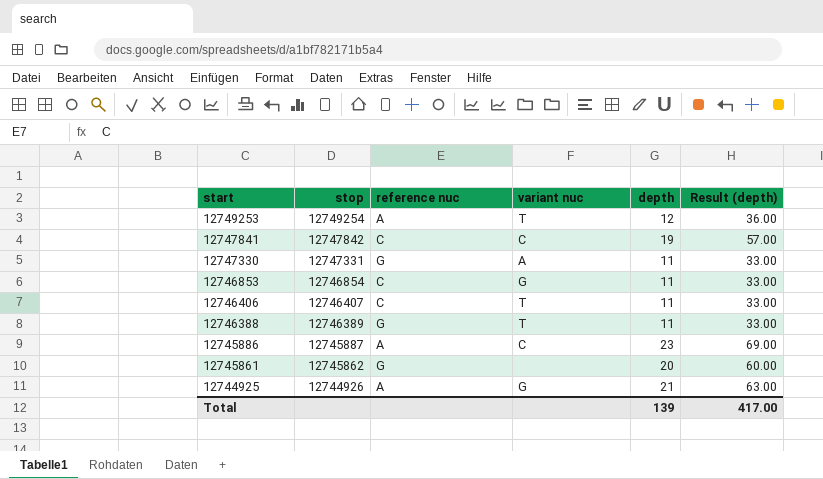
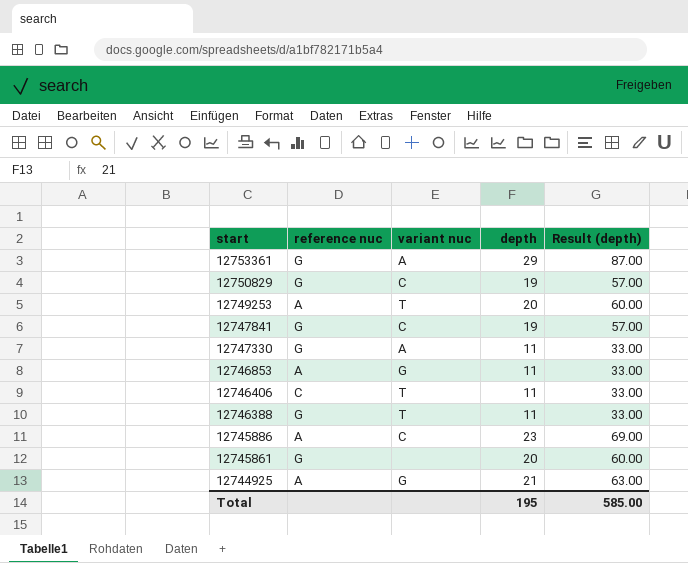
column stop | position: 2 -> none
row 12753361: none -> G | A | 29 | 87.00
row 12750829: none -> G | C | 19 | 57.00
12749253 | depth: 12 -> 20
12749253 | Result (depth): 36.00 -> 60.00
12747841 | reference nuc: C -> G
12746853 | reference nuc: C -> A
Total | depth: 139 -> 195
Total | Result (depth): 417.00 -> 585.00

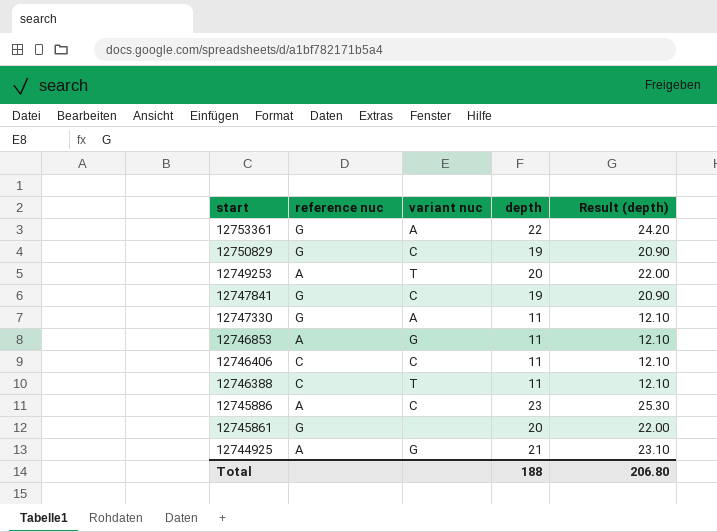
column Result (depth) | formula: [depth] * 3 -> [depth] * 1.1
12753361 | depth: 29 -> 22
12746406 | variant nuc: T -> C
12746388 | reference nuc: G -> C
Total | depth: 195 -> 188
Total | Result (depth): 585.00 -> 206.80

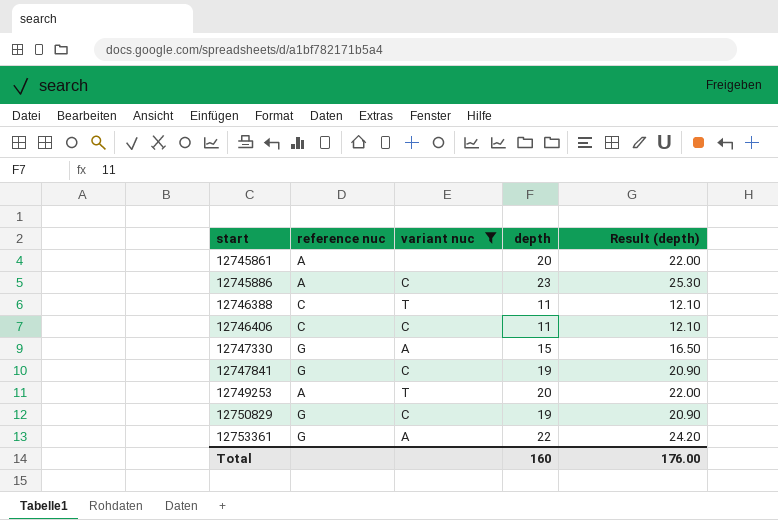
filter: none -> variant nuc != G
row order: start descending -> start ascending
12745861 | reference nuc: G -> A
12747330 | depth: 11 -> 15
12747330 | Result (depth): 12.10 -> 16.50
Total | depth: 188 -> 160
Total | Result (depth): 206.80 -> 176.00

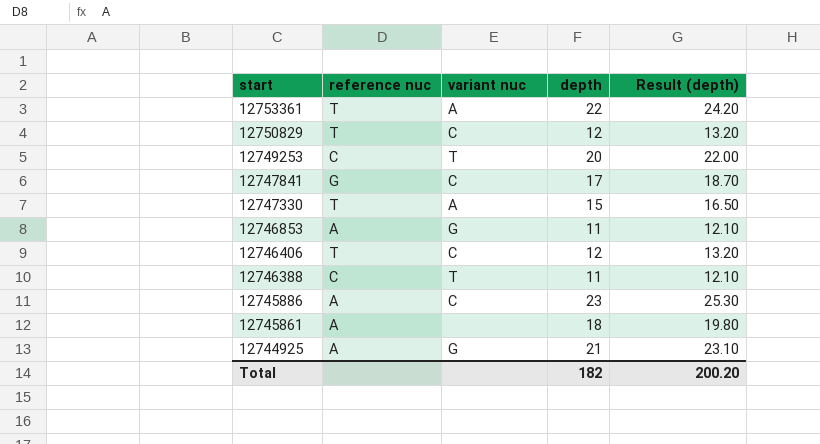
filter: variant nuc != G -> none
row order: start ascending -> start descending
12753361 | reference nuc: G -> T
12750829 | reference nuc: G -> T
12750829 | depth: 19 -> 12
12750829 | Result (depth): 20.90 -> 13.20
12749253 | reference nuc: A -> C
12747841 | depth: 19 -> 17
12747841 | Result (depth): 20.90 -> 18.70
12747330 | reference nuc: G -> T
12746406 | reference nuc: C -> T
12746406 | depth: 11 -> 12
12746406 | Result (depth): 12.10 -> 13.20
12745861 | depth: 20 -> 18
12745861 | Result (depth): 22.00 -> 19.80
Total | depth: 160 -> 182
Total | Result (depth): 176.00 -> 200.20

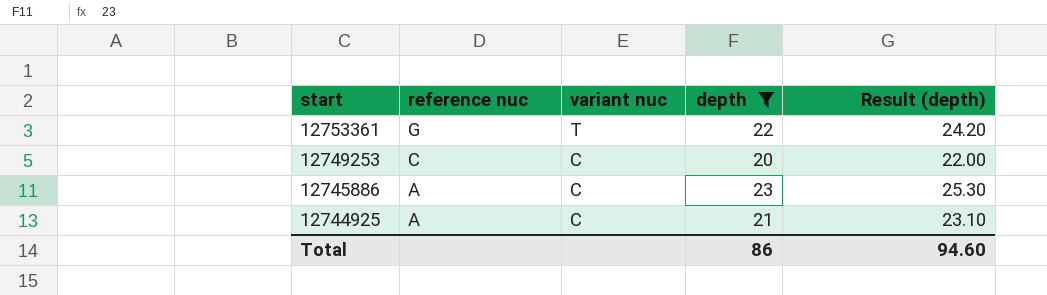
filter: none -> depth >= 20
12753361 | reference nuc: T -> G
12753361 | variant nuc: A -> T
12749253 | variant nuc: T -> C
12744925 | variant nuc: G -> C
Total | depth: 182 -> 86
Total | Result (depth): 200.20 -> 94.60

